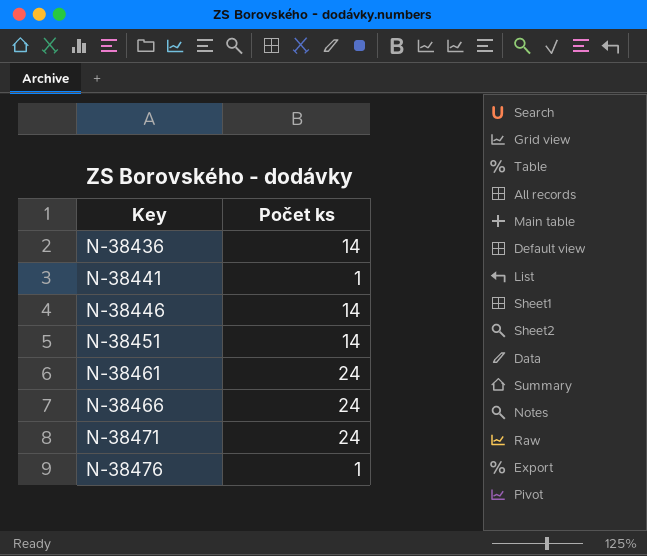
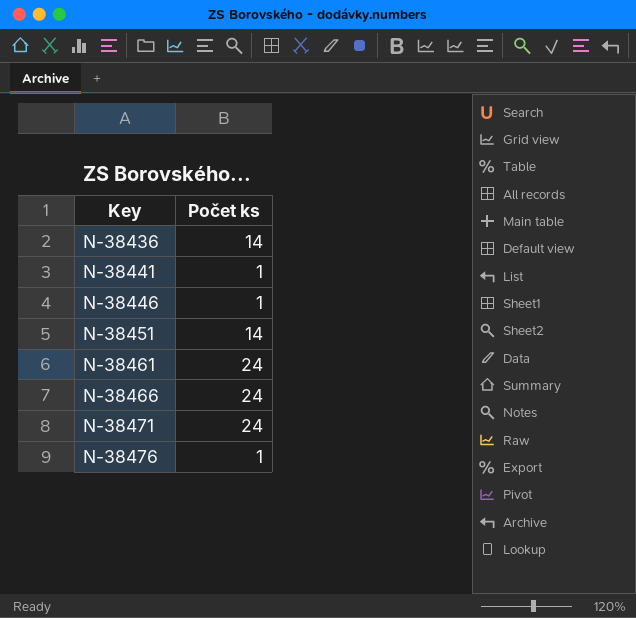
N-38446 | Počet ks: 14 -> 1

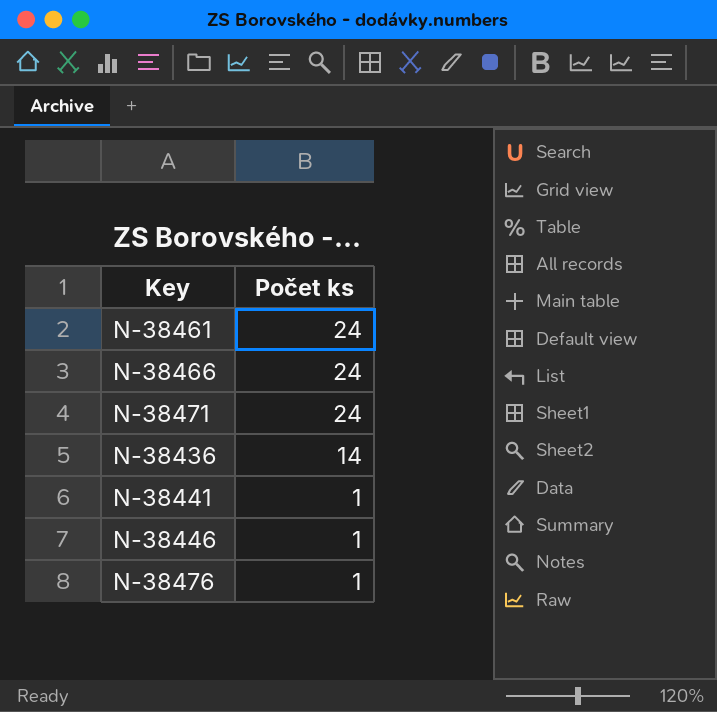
row order: Key ascending -> Počet ks descending
row N-38451: 14 -> none

